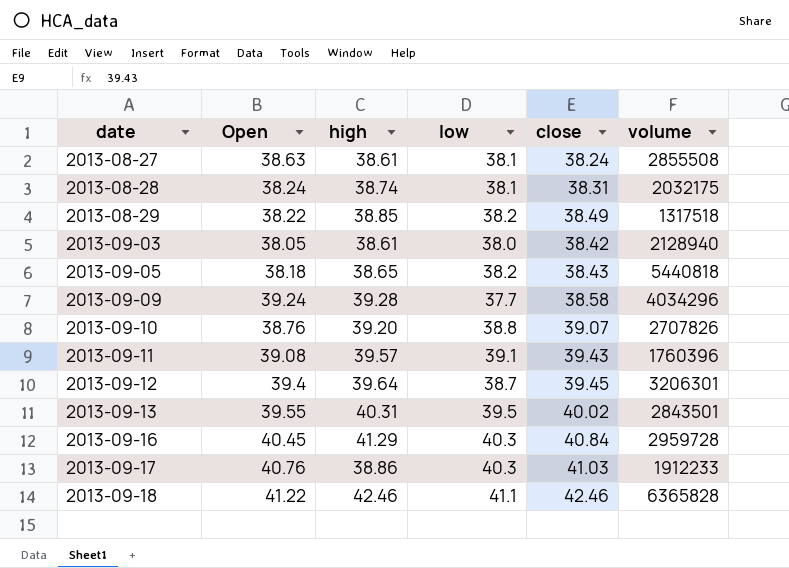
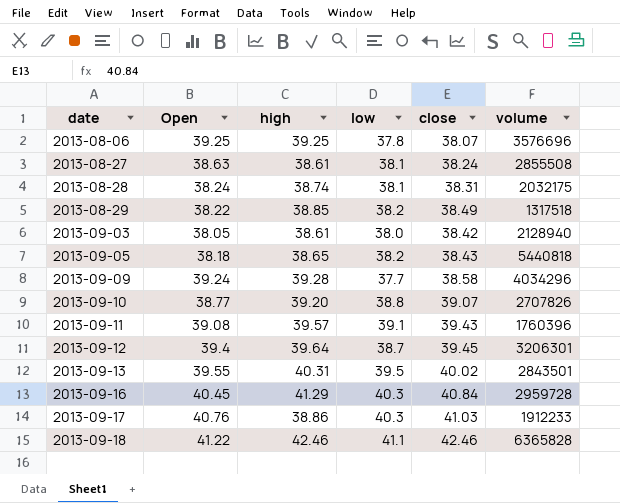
row 2013-08-06: none -> 39.25 | 39.25 | 37.8 | 38.07 | 3576696
2013-09-10 | Open: 38.76 -> 38.77

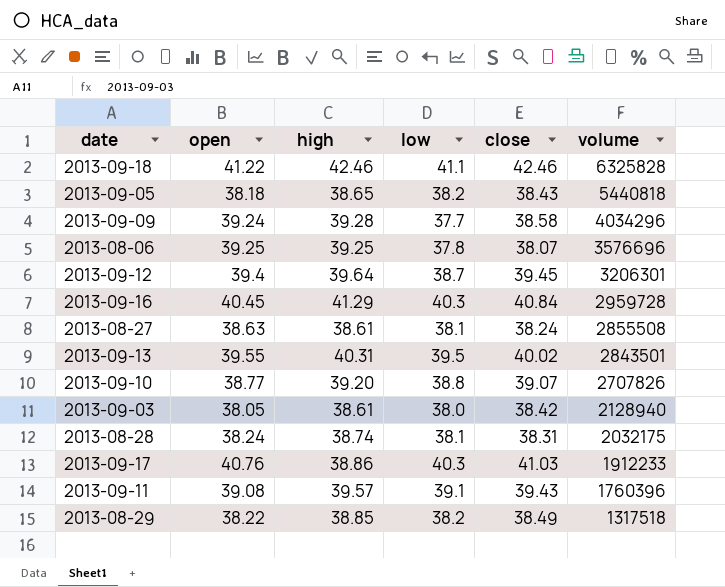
row order: date ascending -> volume descending
column name: Open -> open
2013-09-18 | volume: 6365828 -> 6325828

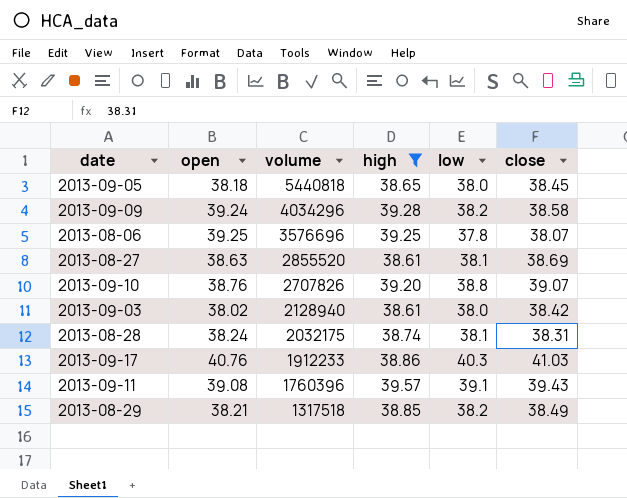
filter: none -> high <= 39.57
column volume | position: 6 -> 3
2013-09-05 | low: 38.2 -> 38.0
2013-09-05 | close: 38.43 -> 38.45
2013-09-09 | low: 37.7 -> 38.2
2013-08-27 | volume: 2855508 -> 2855520
2013-08-27 | close: 38.24 -> 38.69
2013-09-10 | open: 38.77 -> 38.76
2013-09-03 | open: 38.05 -> 38.02
2013-08-29 | open: 38.22 -> 38.21

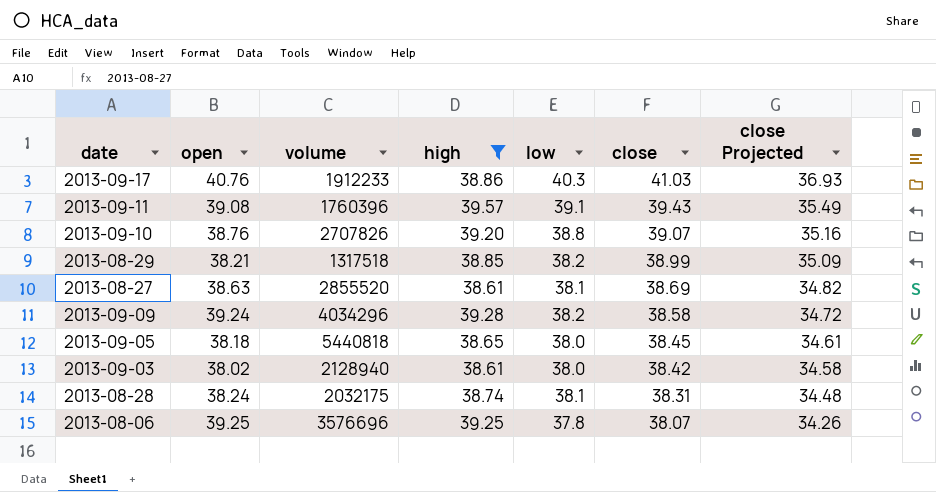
row order: volume descending -> close descending
column close Projected | formula: none -> [close] * 0.9
2013-08-29 | close: 38.49 -> 38.99

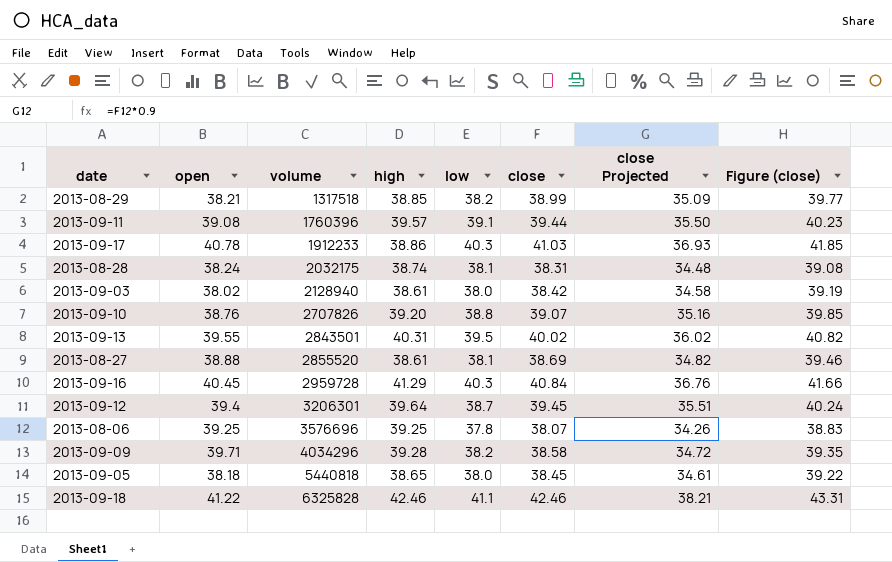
filter: high <= 39.57 -> none
row order: close descending -> volume ascending
column Figure (close) | formula: none -> [close] * 1.02
2013-09-11 | close: 39.43 -> 39.44
2013-09-11 | close Projected: 35.49 -> 35.50
2013-09-17 | open: 40.76 -> 40.78
2013-08-27 | open: 38.63 -> 38.88
2013-09-09 | open: 39.24 -> 39.71

